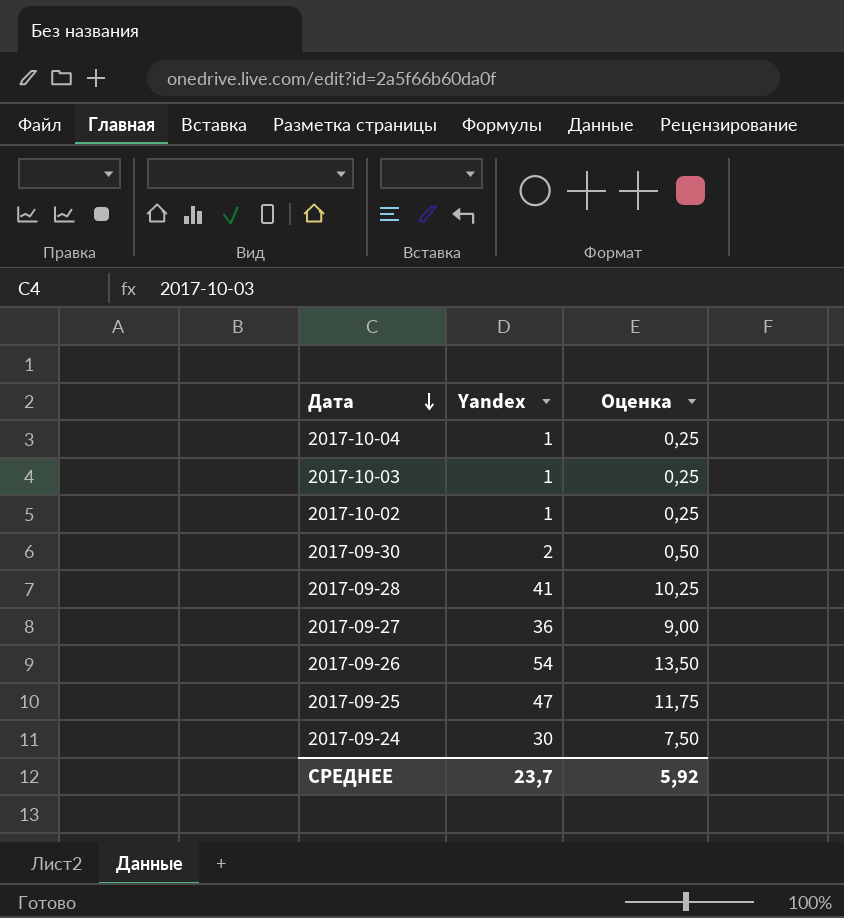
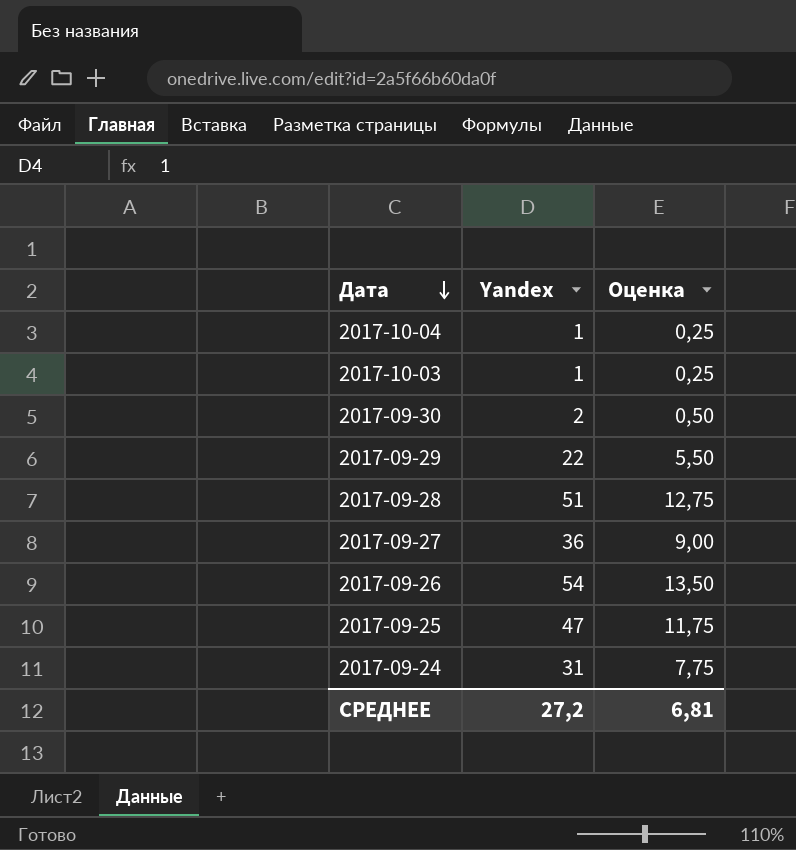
row 2017-10-02: 1 | 0,25 -> none
row 2017-09-29: none -> 22 | 5,50
2017-09-28 | Yandex: 41 -> 51
2017-09-28 | Оценка: 10,25 -> 12,75
2017-09-24 | Yandex: 30 -> 31
2017-09-24 | Оценка: 7,50 -> 7,75
СРЕДНЕЕ | Yandex: 23,7 -> 27,2
СРЕДНЕЕ | Оценка: 5,92 -> 6,81

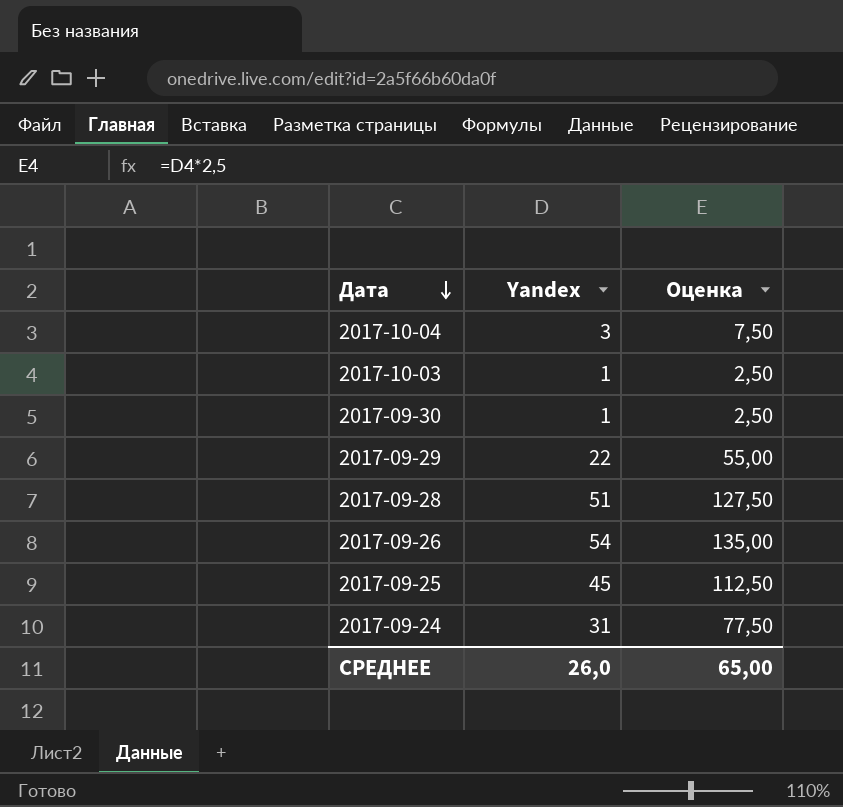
column Оценка | formula: [Yandex] * 0,25 -> [Yandex] * 2,5
row 2017-09-27: 36 | 9,00 -> none
2017-10-04 | Yandex: 1 -> 3
2017-09-30 | Yandex: 2 -> 1
2017-09-25 | Yandex: 47 -> 45
СРЕДНЕЕ | Yandex: 27,2 -> 26,0
СРЕДНЕЕ | Оценка: 6,81 -> 65,00

